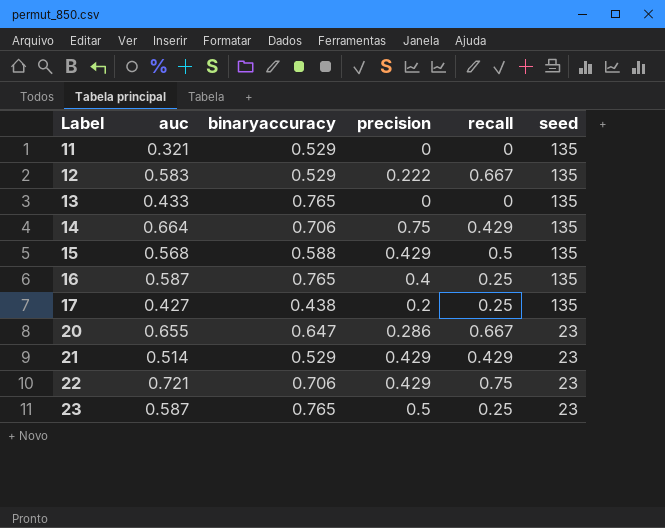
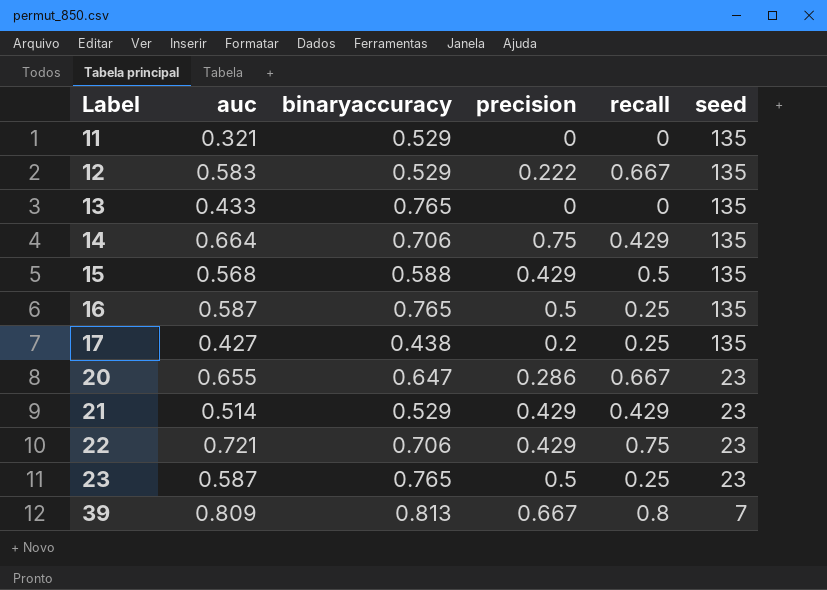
16 | precision: 0.4 -> 0.5
row 39: none -> 0.809 | 0.813 | 0.667 | 0.8 | 7

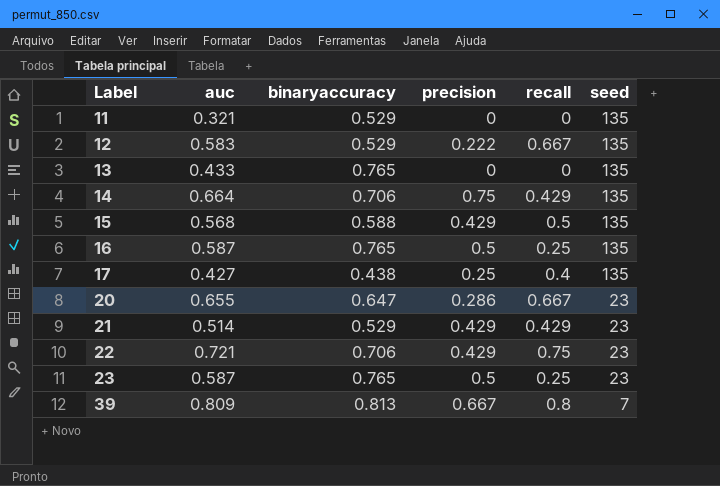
17 | precision: 0.2 -> 0.25
17 | recall: 0.25 -> 0.4

